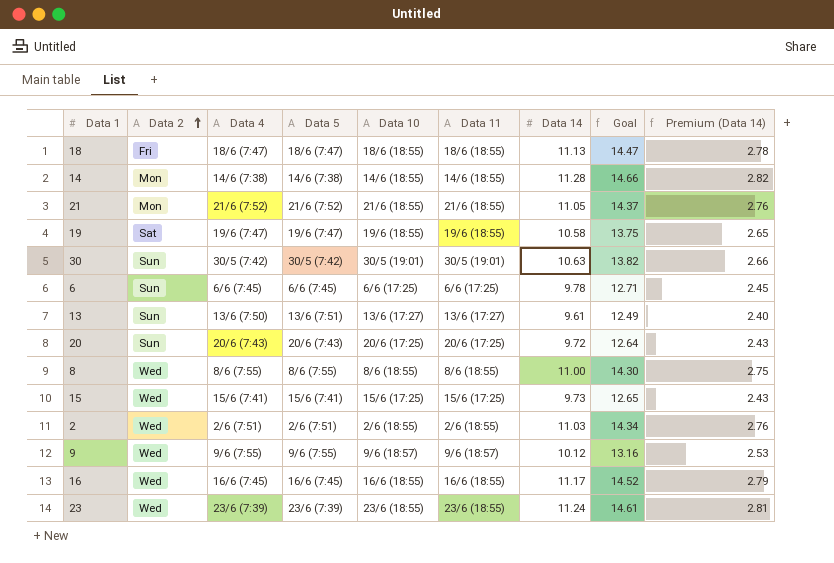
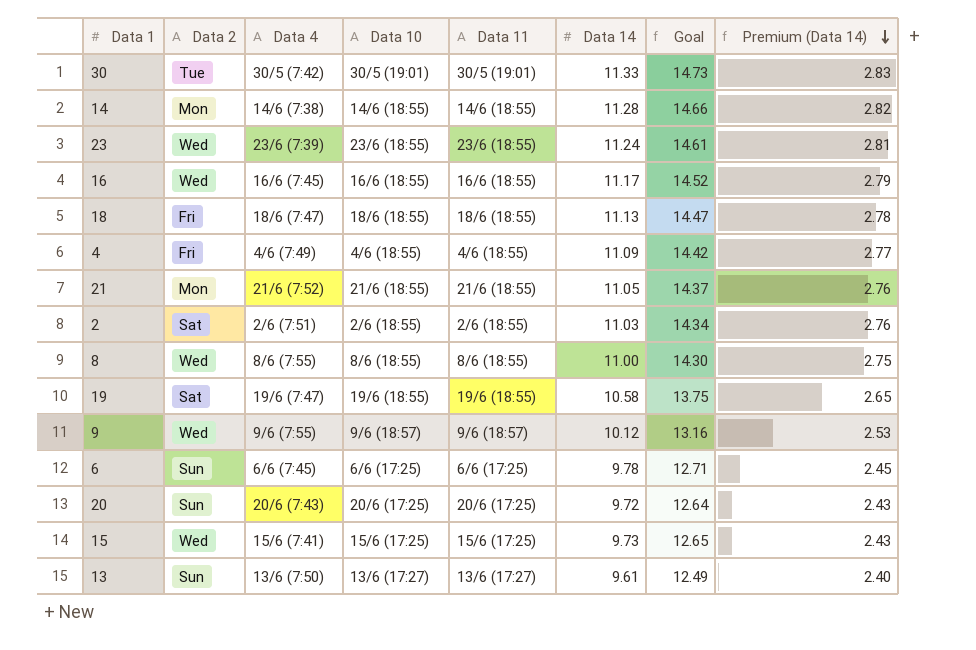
row order: Data 2 ascending -> Premium (Data 14) descending
column Data 5 | position: 4 -> none
30 | Data 2: Sun -> Tue
30 | Data 14: 10.63 -> 11.33
30 | Goal: 13.82 -> 14.73
30 | Premium (Data 14): 2.66 -> 2.83
row 4: none -> Fri | 4/6 (7:49) | 4/6 (18:55) | 4/6 (18:55) | 11.09 | 14.42 | 2.77
2 | Data 2: Wed -> Sat

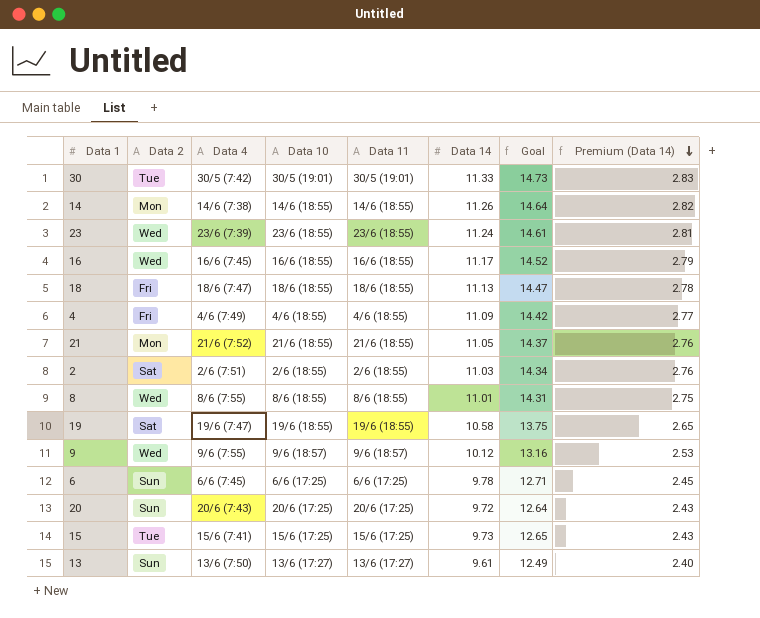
14 | Data 14: 11.28 -> 11.26
14 | Goal: 14.66 -> 14.64
8 | Data 14: 11.00 -> 11.01
8 | Goal: 14.30 -> 14.31
15 | Data 2: Wed -> Tue

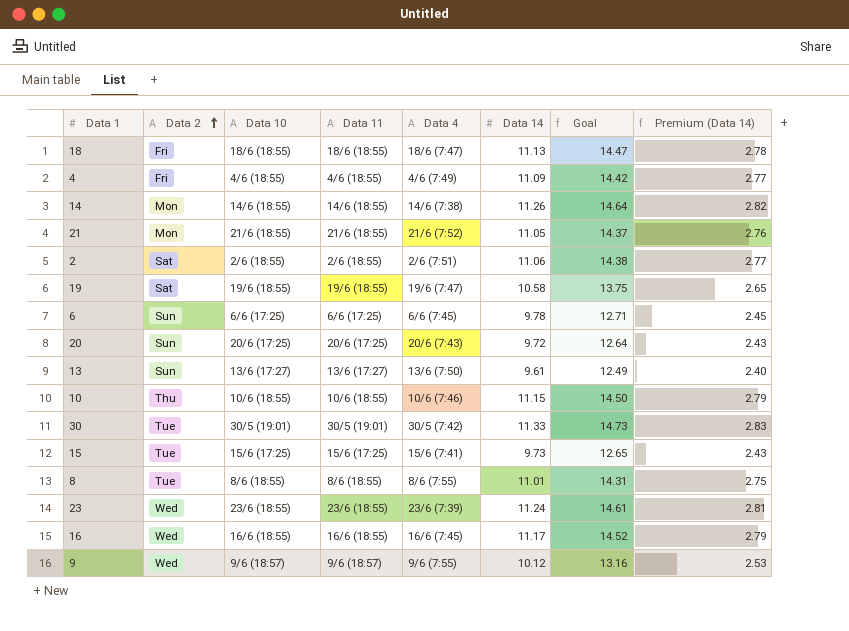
row order: Premium (Data 14) descending -> Data 2 ascending
column Data 4 | position: 3 -> 5
2 | Data 14: 11.03 -> 11.06
2 | Goal: 14.34 -> 14.38
2 | Premium (Data 14): 2.76 -> 2.77
row 10: none -> Thu | 10/6 (18:55) | 10/6 (18:55) | 10/6 (7:46) | 11.15 | 14.50 | 2.79
8 | Data 2: Wed -> Tue

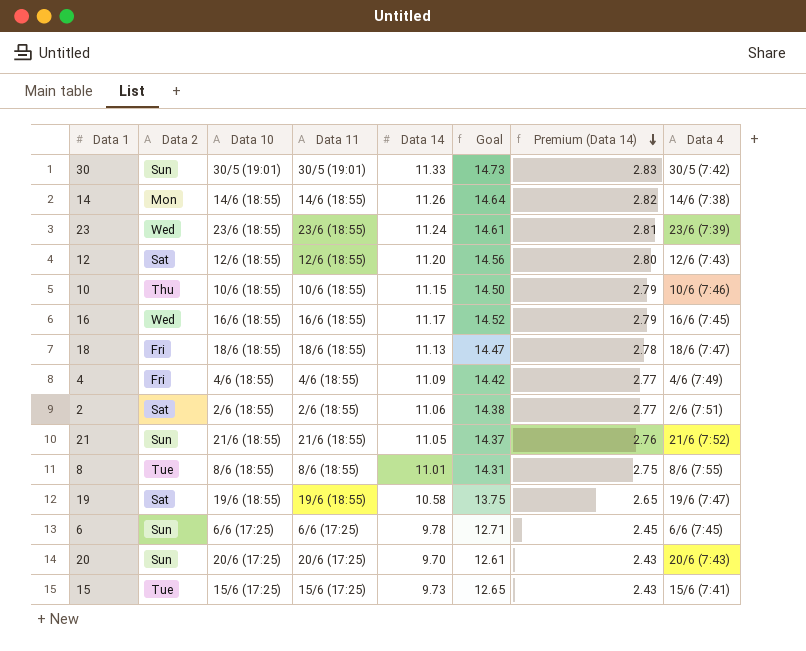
row order: Data 2 ascending -> Premium (Data 14) descending
column Data 4 | position: 5 -> 8
row 13: Sun | 13/6 (17:27) | 13/6 (17:27) | 13/6 (7:50) | 9.61 | 12.49 | 2.40 -> none
row 9: Wed | 9/6 (18:57) | 9/6 (18:57) | 9/6 (7:55) | 10.12 | 13.16 | 2.53 -> none
30 | Data 2: Tue -> Sun
row 12: none -> Sat | 12/6 (18:55) | 12/6 (18:55) | 11.20 | 14.56 | 2.80 | 12/6 (7:43)
21 | Data 2: Mon -> Sun
20 | Data 14: 9.72 -> 9.70
20 | Goal: 12.64 -> 12.61

